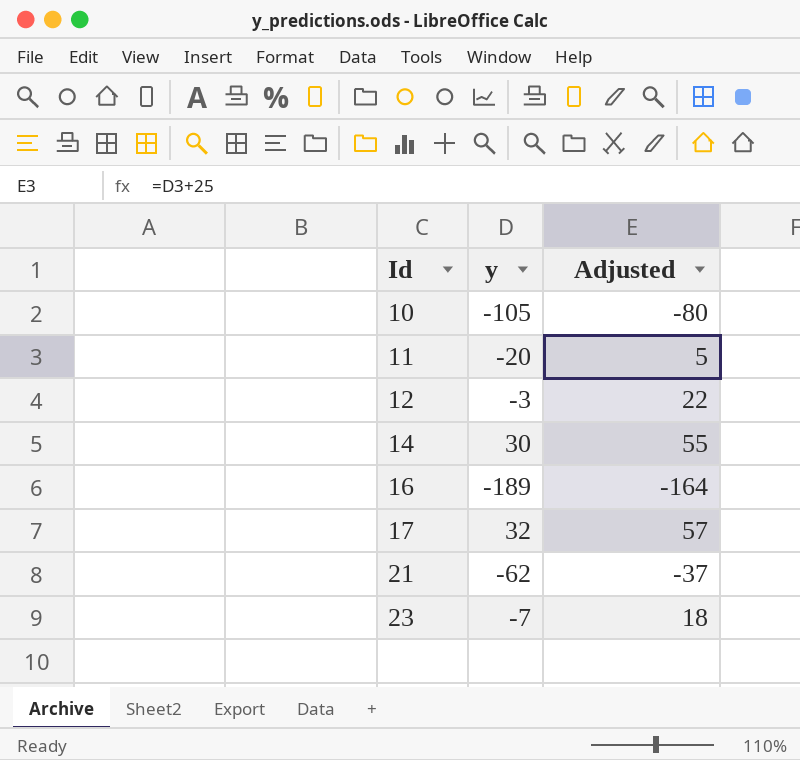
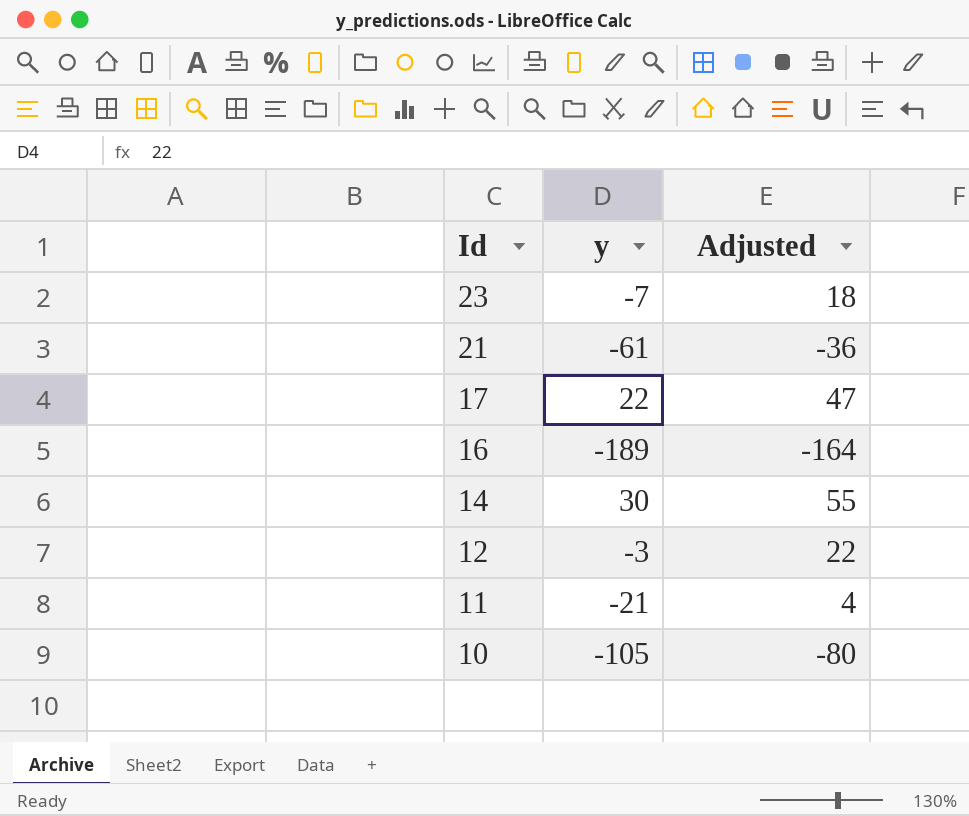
row order: Id ascending -> Id descending
21 | y: -62 -> -61
21 | Adjusted: -37 -> -36
17 | y: 32 -> 22
17 | Adjusted: 57 -> 47
11 | y: -20 -> -21
11 | Adjusted: 5 -> 4

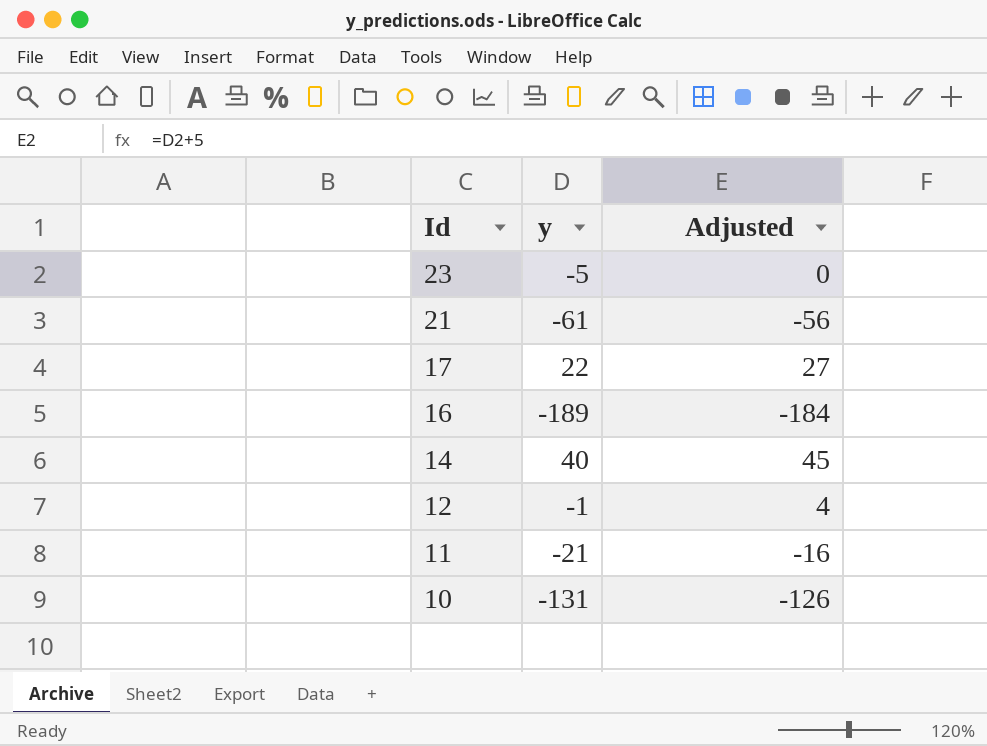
column Adjusted | formula: [y] + 25 -> [y] + 5
23 | y: -7 -> -5
14 | y: 30 -> 40
12 | y: -3 -> -1
10 | y: -105 -> -131

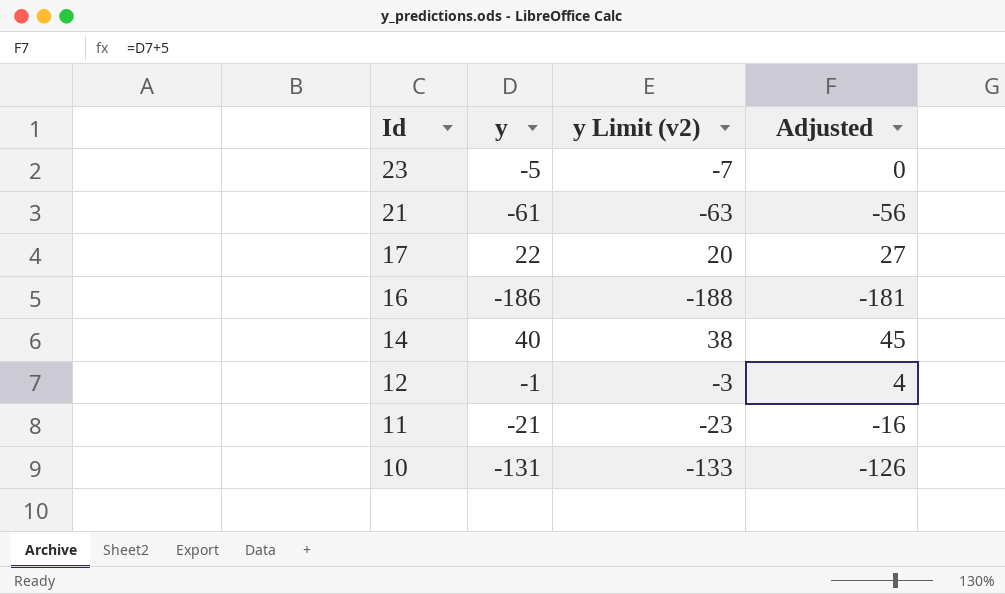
column y Limit (v2) | formula: none -> [y] - 2
16 | y: -189 -> -186
16 | Adjusted: -184 -> -181

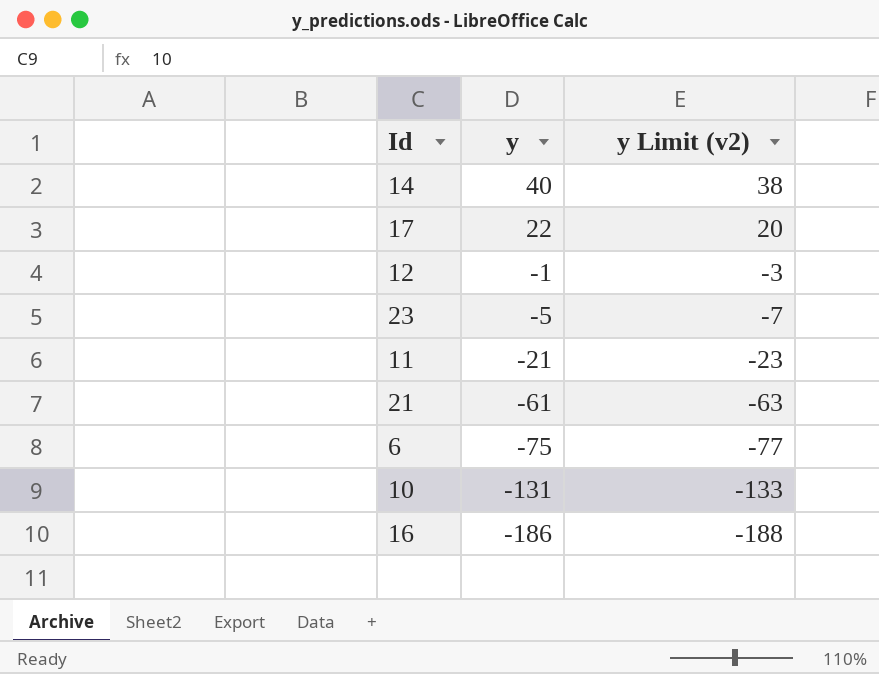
row order: Id descending -> y descending
column Adjusted | formula: [y] + 5 -> none
row 6: none -> -75 | -77

